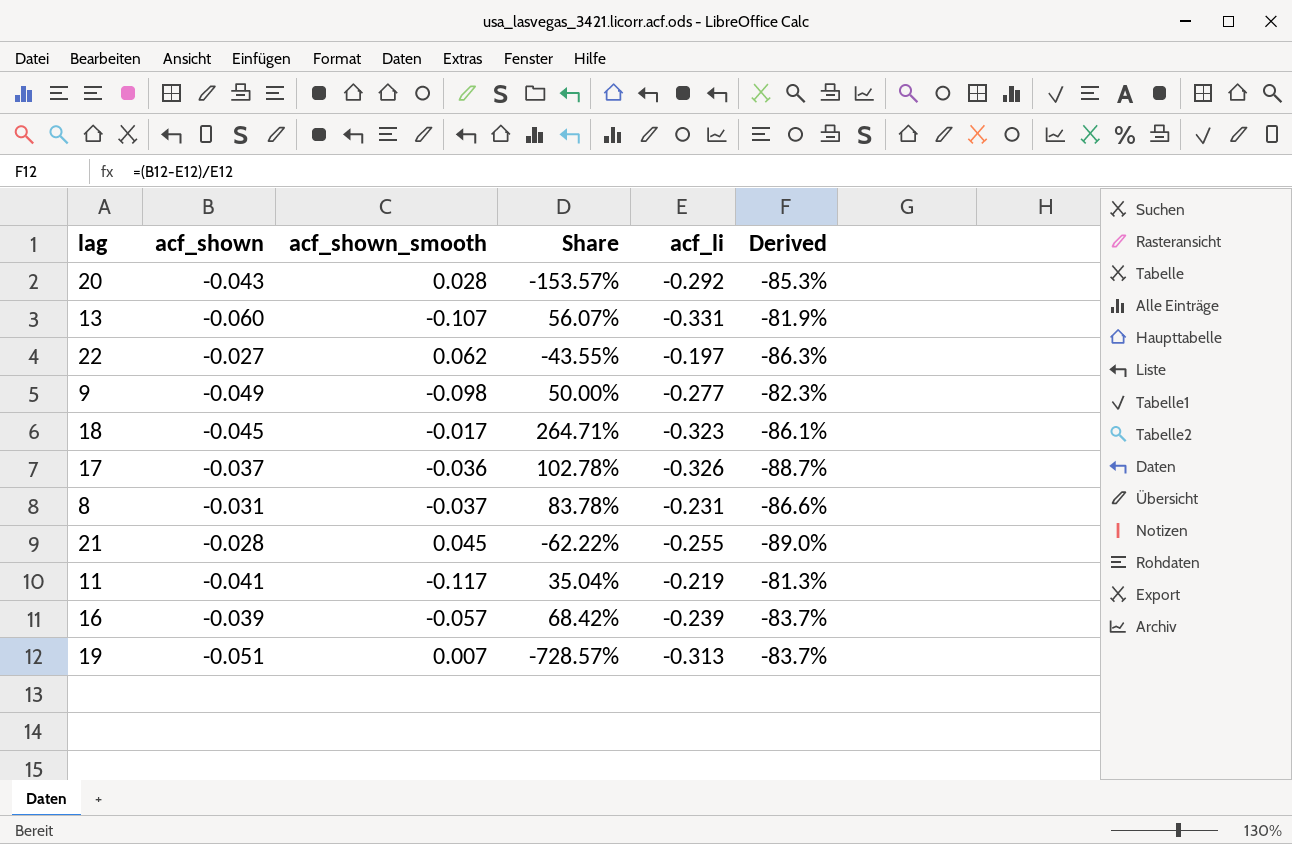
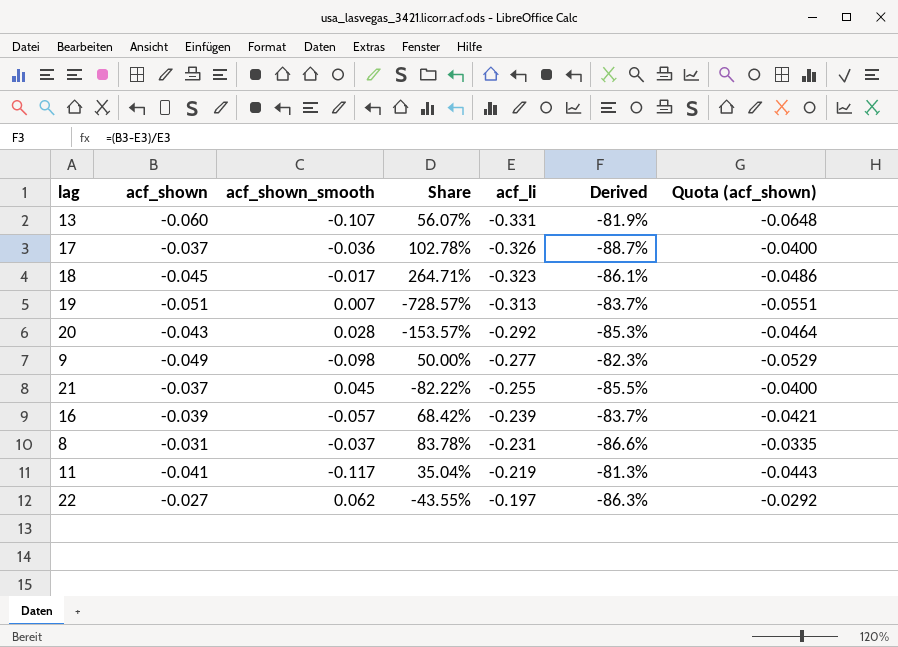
row order: none -> acf_li ascending
column Quota (acf_shown) | formula: none -> [acf_shown] * 1.08
21 | acf_shown: -0.028 -> -0.037
21 | Share: -62.22% -> -82.22%
21 | Derived: -89.0% -> -85.5%

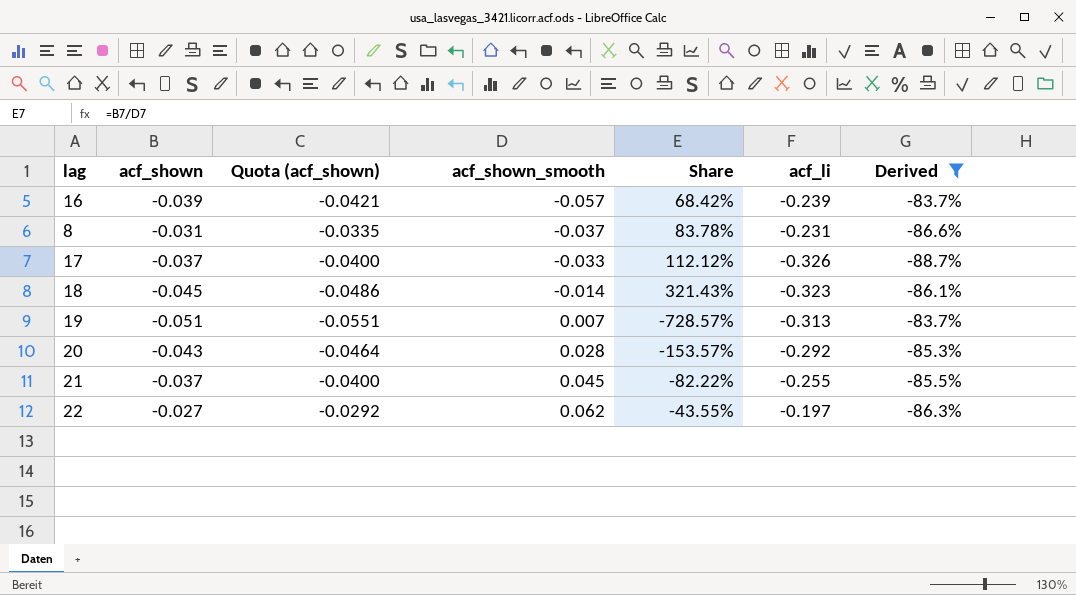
filter: none -> Derived <= -83.7%
row order: acf_li ascending -> acf_shown_smooth ascending
column Quota (acf_shown) | position: 7 -> 3
17 | acf_shown_smooth: -0.036 -> -0.033
17 | Share: 102.78% -> 112.12%
18 | acf_shown_smooth: -0.017 -> -0.014
18 | Share: 264.71% -> 321.43%

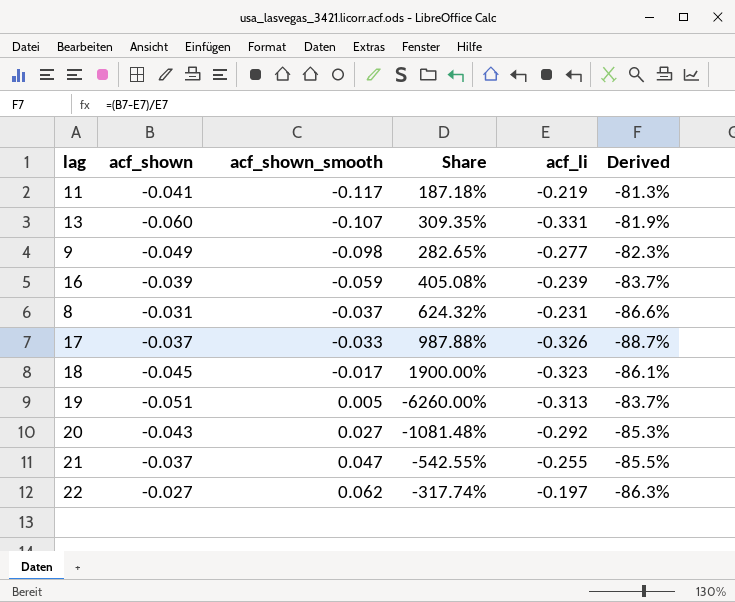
filter: Derived <= -83.7% -> none
column Quota (acf_shown) | formula: [acf_shown] * 1.08 -> none
column Share | formula: [acf_shown] / [acf_shown_smooth] -> [acf_li] / [acf_shown_smooth]
16 | acf_shown_smooth: -0.057 -> -0.059
18 | acf_shown_smooth: -0.014 -> -0.017
19 | acf_shown_smooth: 0.007 -> 0.005
20 | acf_shown_smooth: 0.028 -> 0.027
21 | acf_shown_smooth: 0.045 -> 0.047

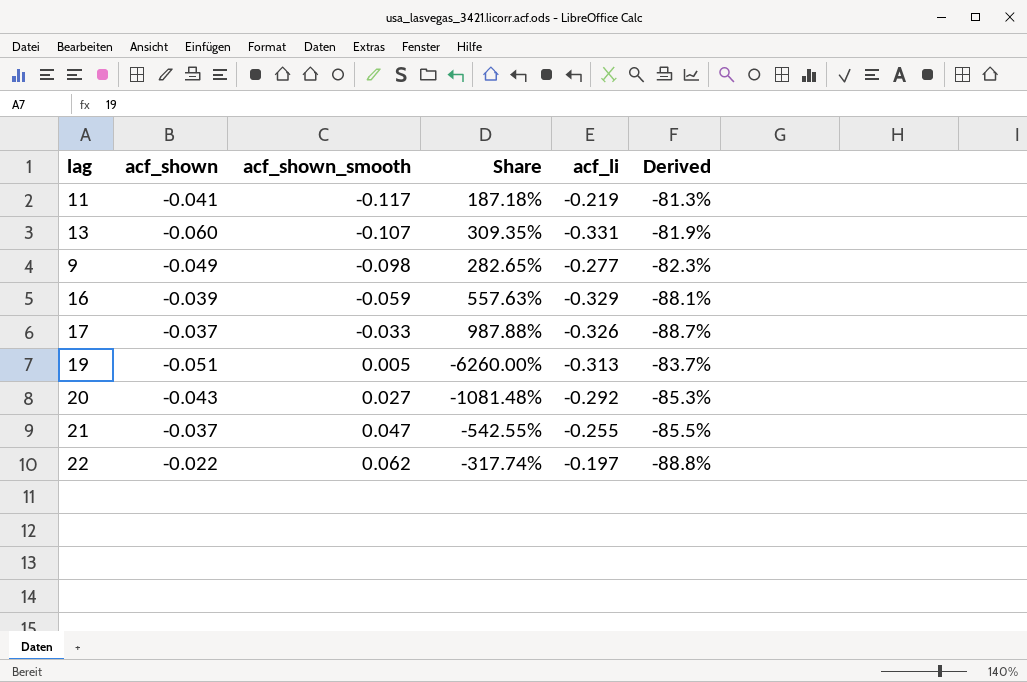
row 8: -0.031 | -0.037 | 624.32% | -0.231 | -86.6% -> none
row 18: -0.045 | -0.017 | 1900.00% | -0.323 | -86.1% -> none
16 | Share: 405.08% -> 557.63%
16 | acf_li: -0.239 -> -0.329
16 | Derived: -83.7% -> -88.1%
22 | acf_shown: -0.027 -> -0.022
22 | Derived: -86.3% -> -88.8%

